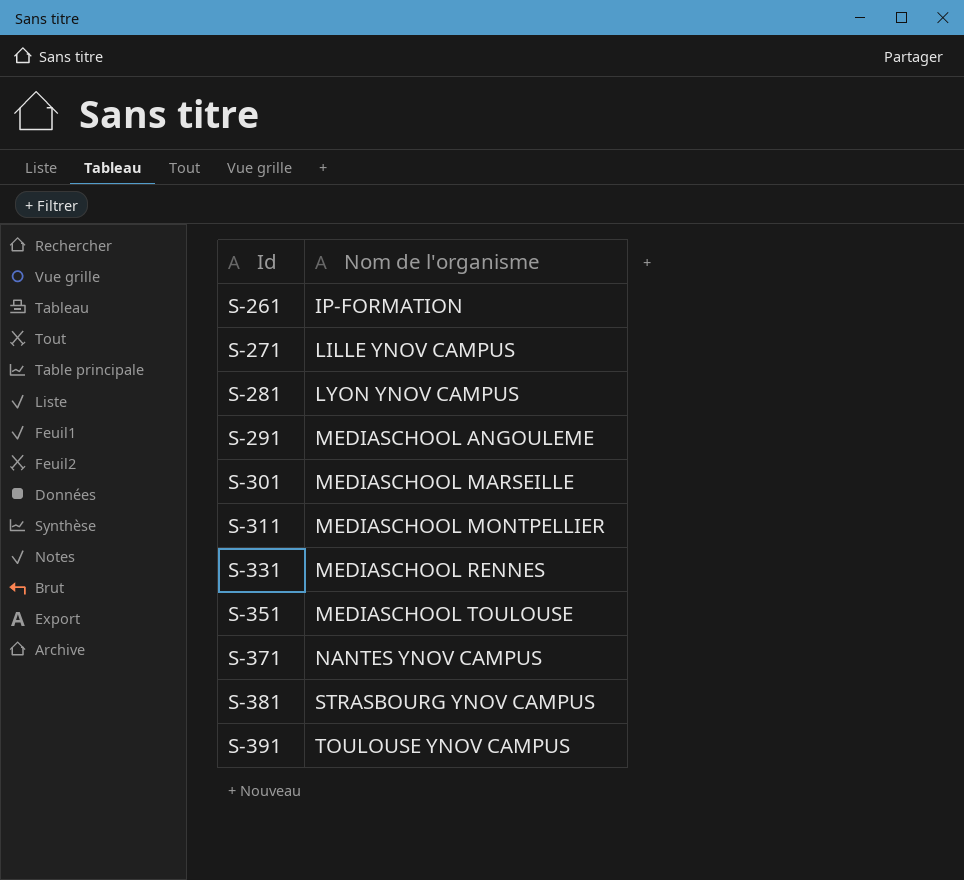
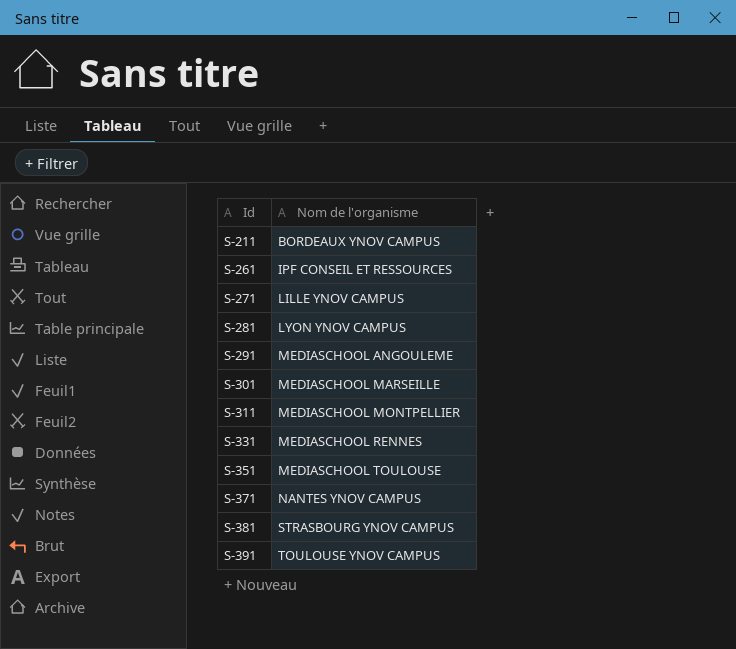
row S-211: none -> BORDEAUX YNOV CAMPUS
S-261 | Nom de l'organisme: IP-FORMATION -> IPF CONSEIL ET RESSOURCES

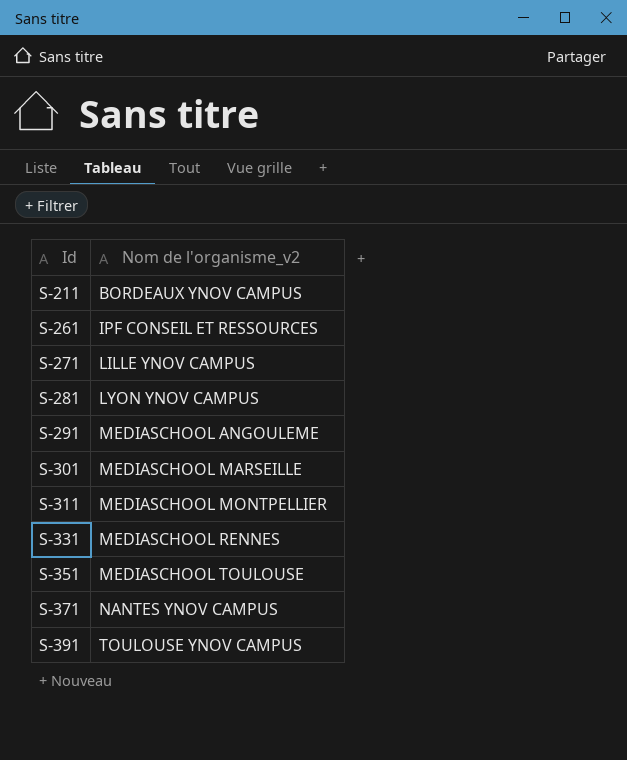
column name: Nom de l'organisme -> Nom de l'organisme_v2
row S-381: STRASBOURG YNOV CAMPUS -> none

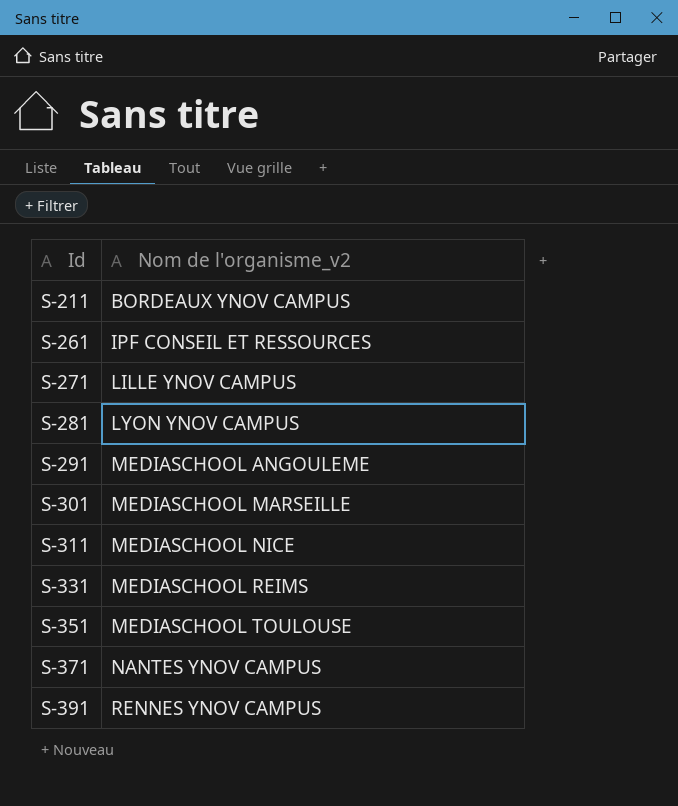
S-311 | Nom de l'organisme_v2: MEDIASCHOOL MONTPELLIER -> MEDIASCHOOL NICE
S-331 | Nom de l'organisme_v2: MEDIASCHOOL RENNES -> MEDIASCHOOL REIMS
S-391 | Nom de l'organisme_v2: TOULOUSE YNOV CAMPUS -> RENNES YNOV CAMPUS

